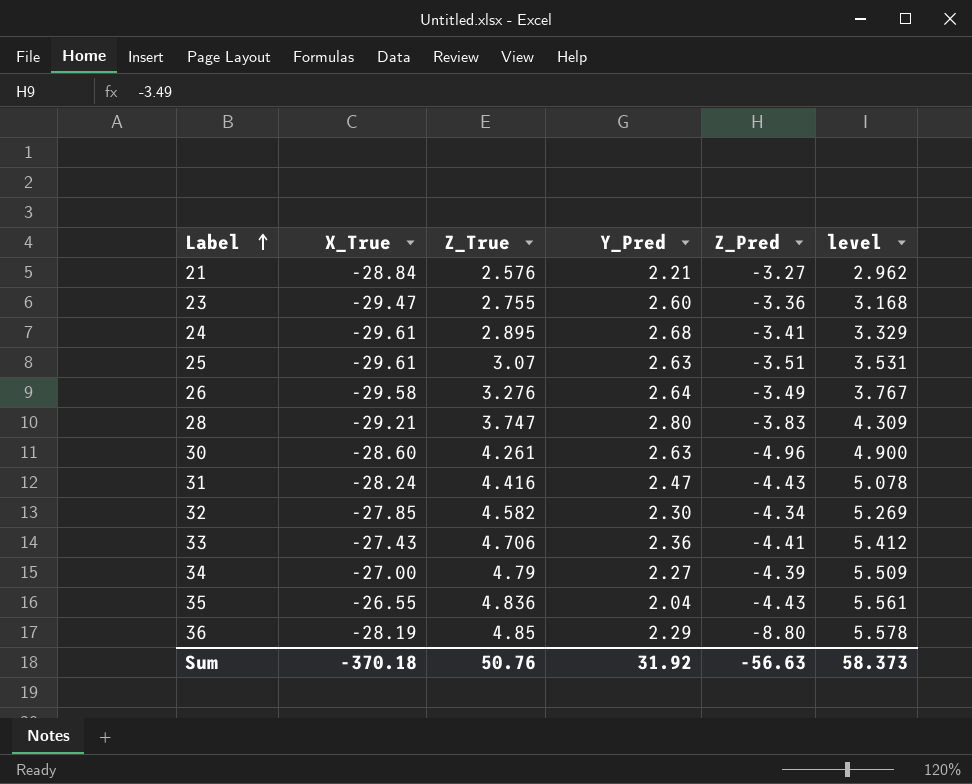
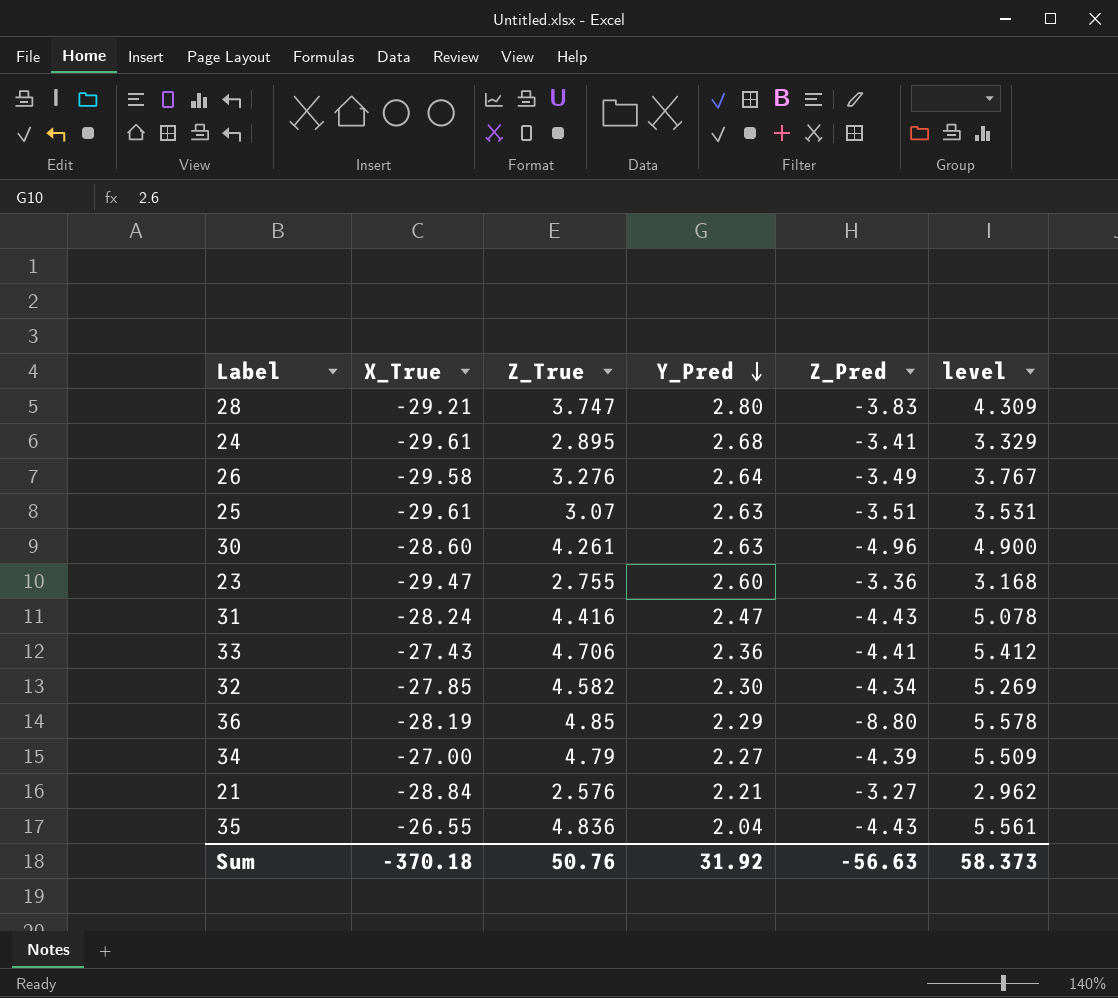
row order: Label ascending -> Y_Pred descending

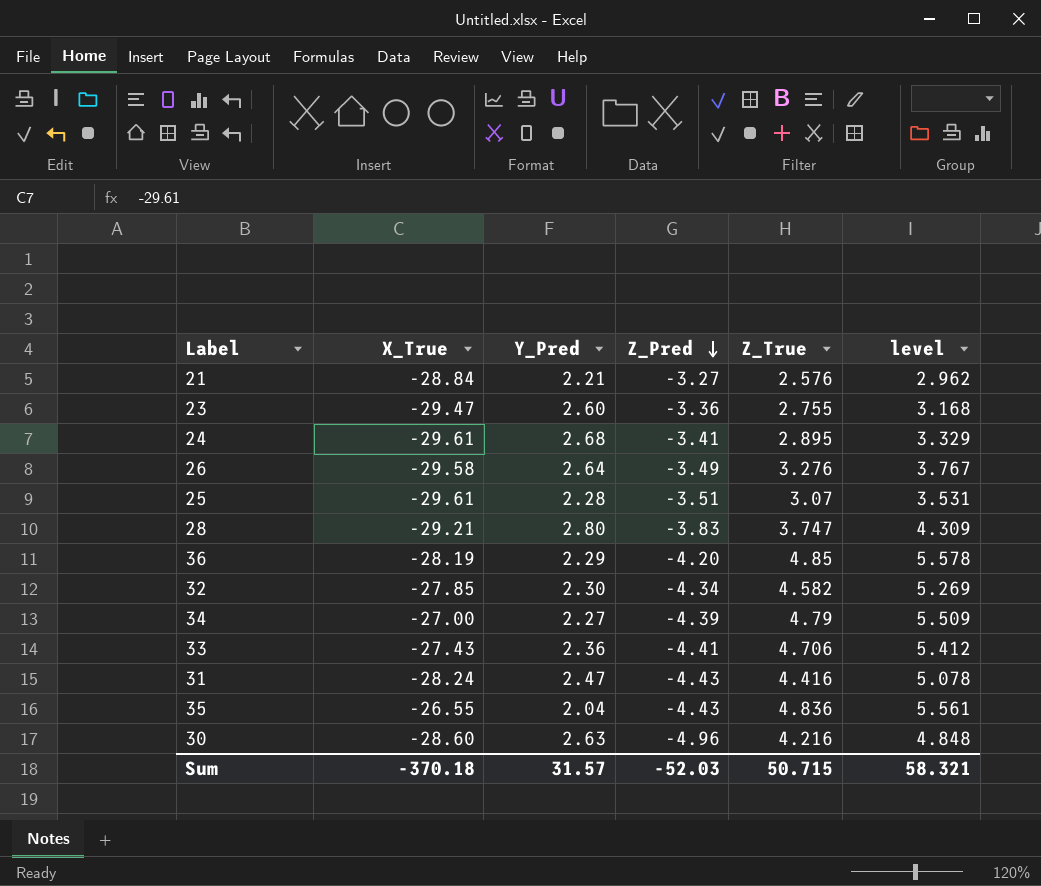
row order: Y_Pred descending -> Z_Pred descending
column Z_True | position: 3 -> 5
25 | Y_Pred: 2.63 -> 2.28
36 | Z_Pred: -8.80 -> -4.20
30 | Z_True: 4.261 -> 4.216
30 | level: 4.900 -> 4.848
Sum | Y_Pred: 31.92 -> 31.57
Sum | Z_Pred: -56.63 -> -52.03
Sum | Z_True: 50.76 -> 50.715
Sum | level: 58.373 -> 58.321

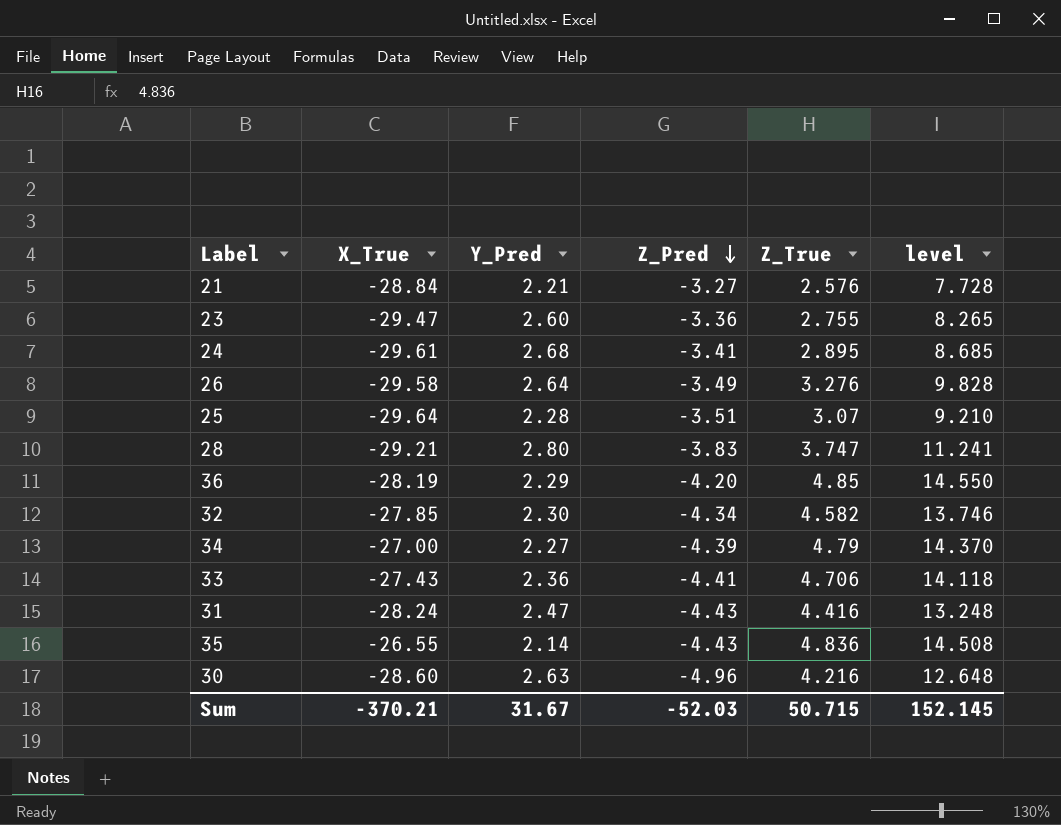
column level | formula: [Z_True] * 1.15 -> [Z_True] * 3
25 | X_True: -29.61 -> -29.64
35 | Y_Pred: 2.04 -> 2.14
Sum | X_True: -370.18 -> -370.21
Sum | Y_Pred: 31.57 -> 31.67
Sum | level: 58.321 -> 152.145

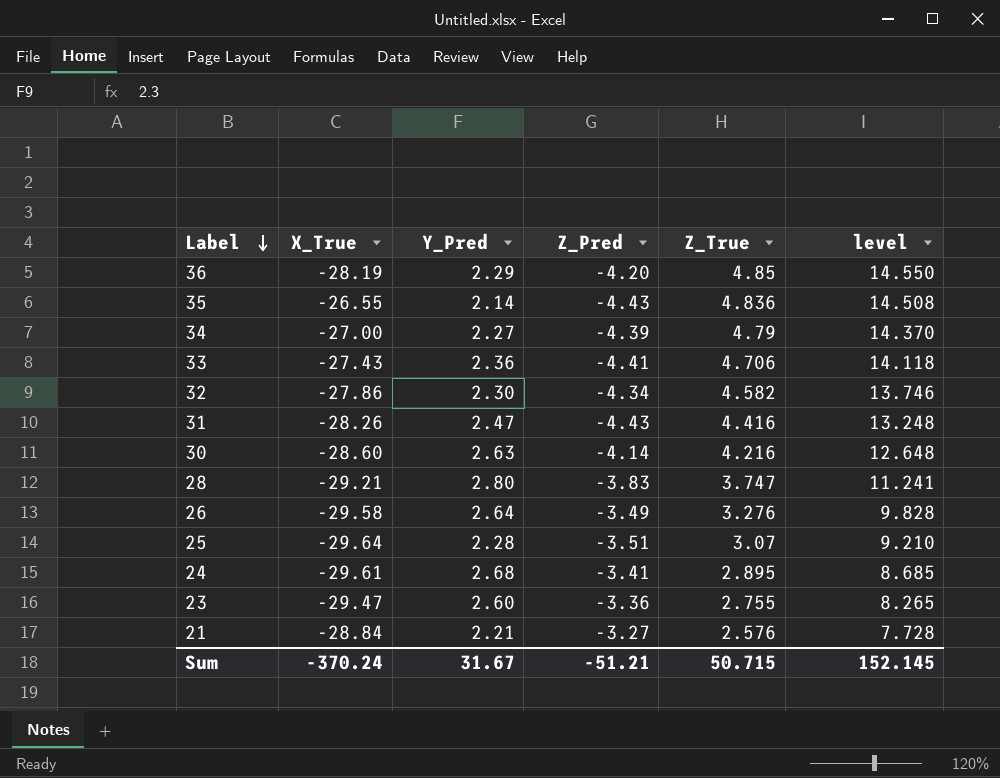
row order: Z_Pred descending -> Label descending
32 | X_True: -27.85 -> -27.86
31 | X_True: -28.24 -> -28.26
30 | Z_Pred: -4.96 -> -4.14
Sum | X_True: -370.21 -> -370.24
Sum | Z_Pred: -52.03 -> -51.21

